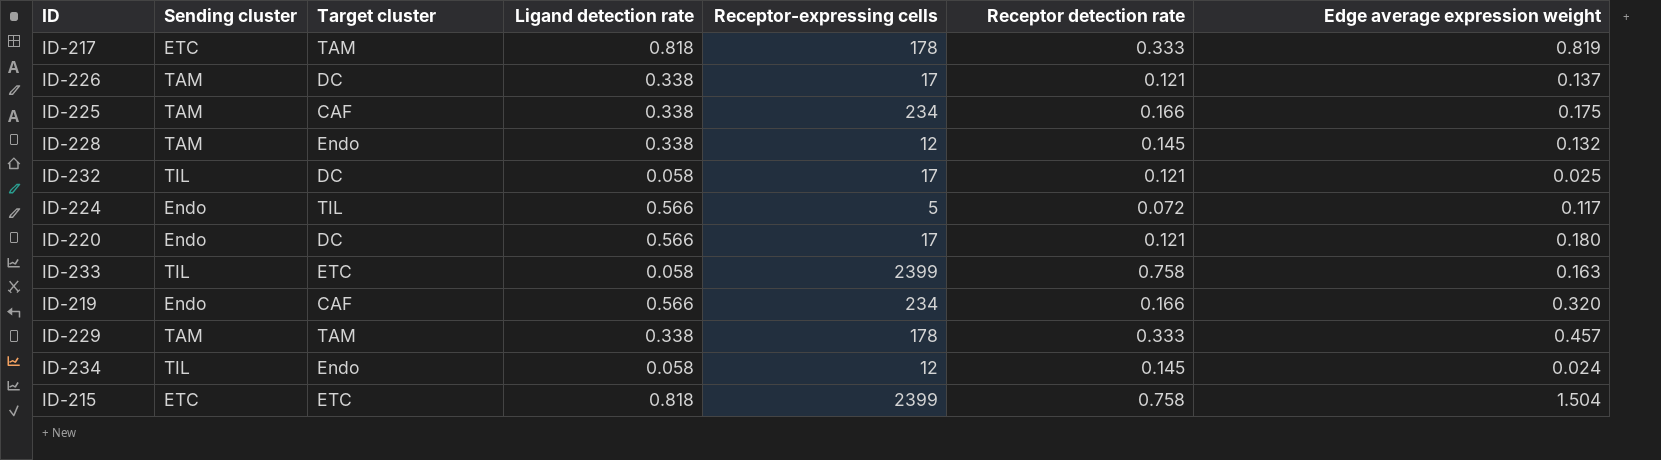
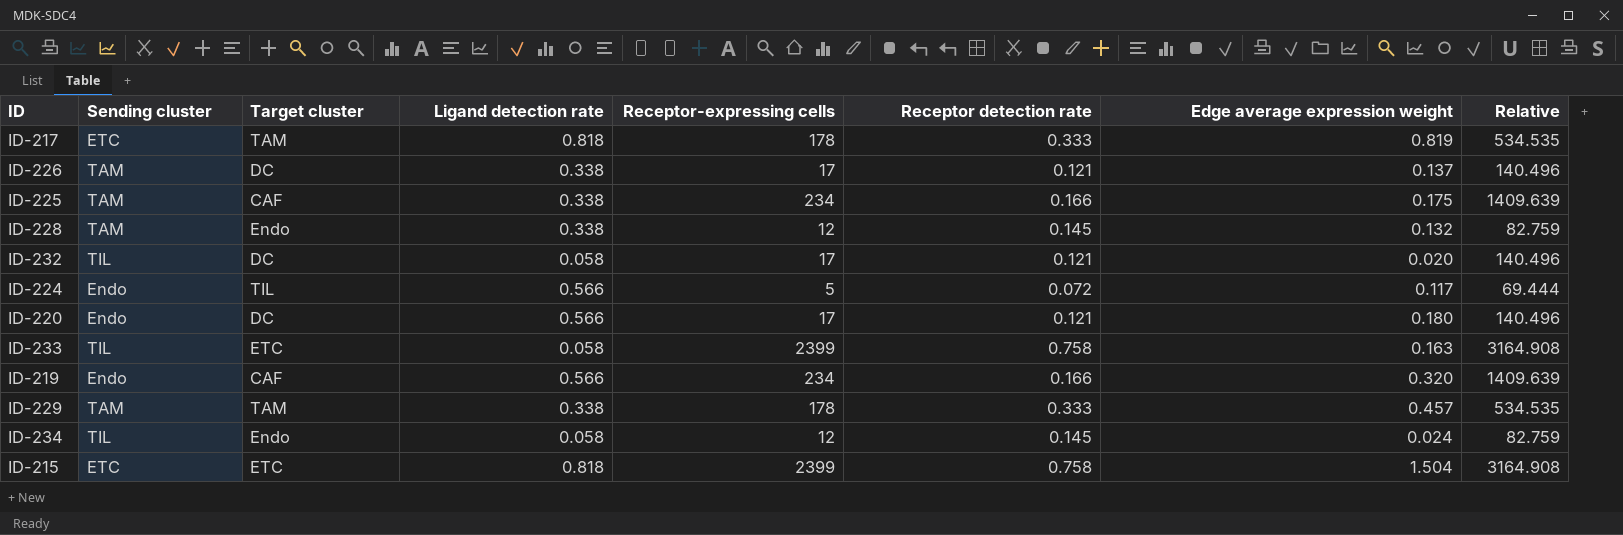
column Relative | formula: none -> [Receptor-expressing cells] / [Receptor detection rate]
ID-232 | Edge average expression weight: 0.025 -> 0.020

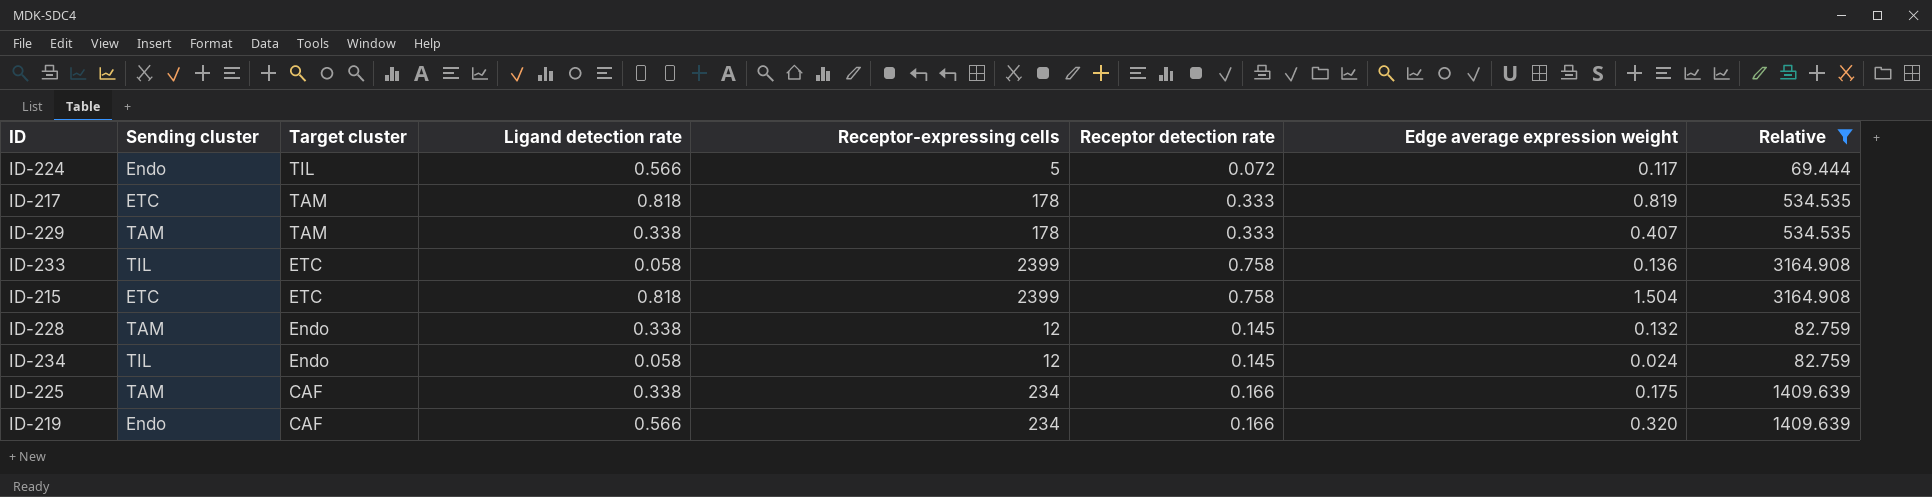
filter: none -> Relative != 140.496
row order: none -> Target cluster descending
ID-229 | Edge average expression weight: 0.457 -> 0.407
ID-233 | Edge average expression weight: 0.163 -> 0.136

